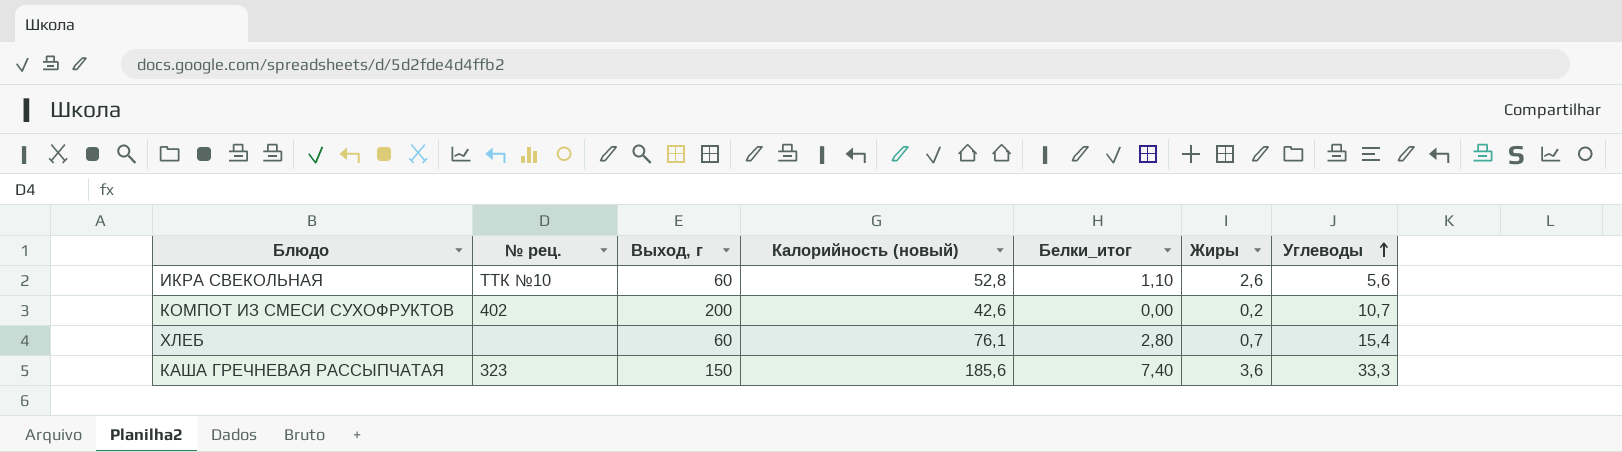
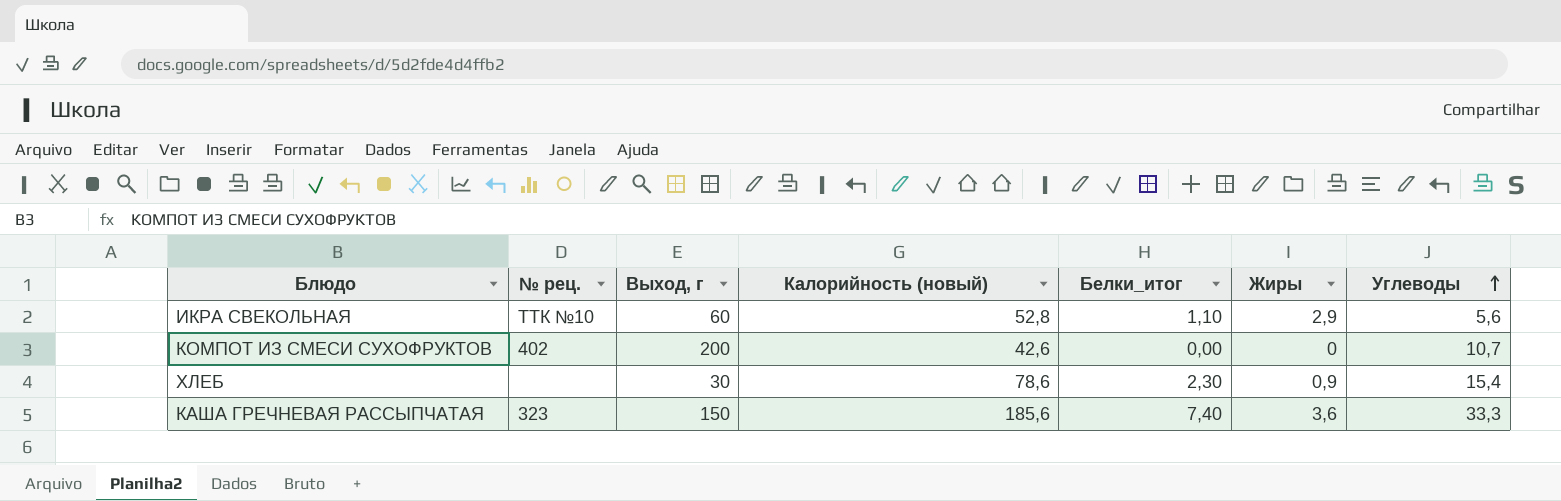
ИКРА СВЕКОЛЬНАЯ | Жиры: 2,6 -> 2,9
КОМПОТ ИЗ СМЕСИ СУХОФРУКТОВ | Жиры: 0,2 -> 0
ХЛЕБ | Выход, г: 60 -> 30
ХЛЕБ | Калорийность (новый): 76,1 -> 78,6
ХЛЕБ | Белки_итог: 2,80 -> 2,30
ХЛЕБ | Жиры: 0,7 -> 0,9

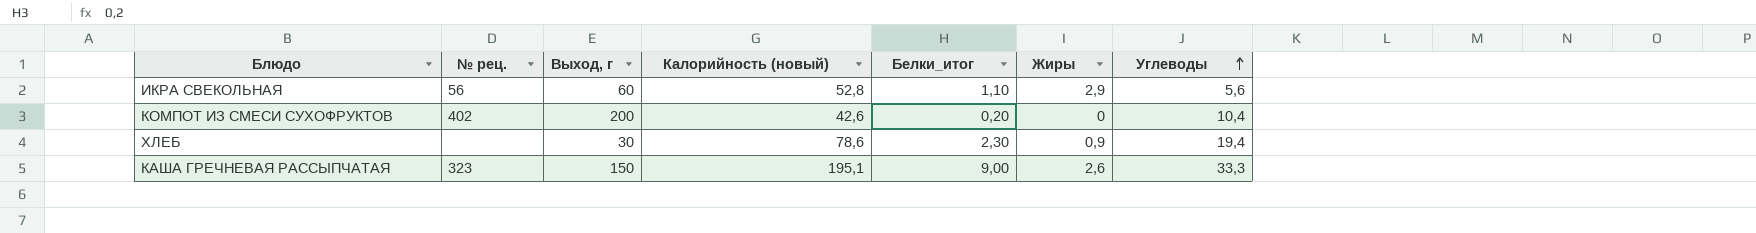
ИКРА СВЕКОЛЬНАЯ | № рец.: ТТК №10 -> 56
КОМПОТ ИЗ СМЕСИ СУХОФРУКТОВ | Белки_итог: 0,00 -> 0,20
КОМПОТ ИЗ СМЕСИ СУХОФРУКТОВ | Углеводы: 10,7 -> 10,4
ХЛЕБ | Углеводы: 15,4 -> 19,4
КАША ГРЕЧНЕВАЯ РАССЫПЧАТАЯ | Калорийность (новый): 185,6 -> 195,1
КАША ГРЕЧНЕВАЯ РАССЫПЧАТАЯ | Белки_итог: 7,40 -> 9,00
КАША ГРЕЧНЕВАЯ РАССЫПЧАТАЯ | Жиры: 3,6 -> 2,6

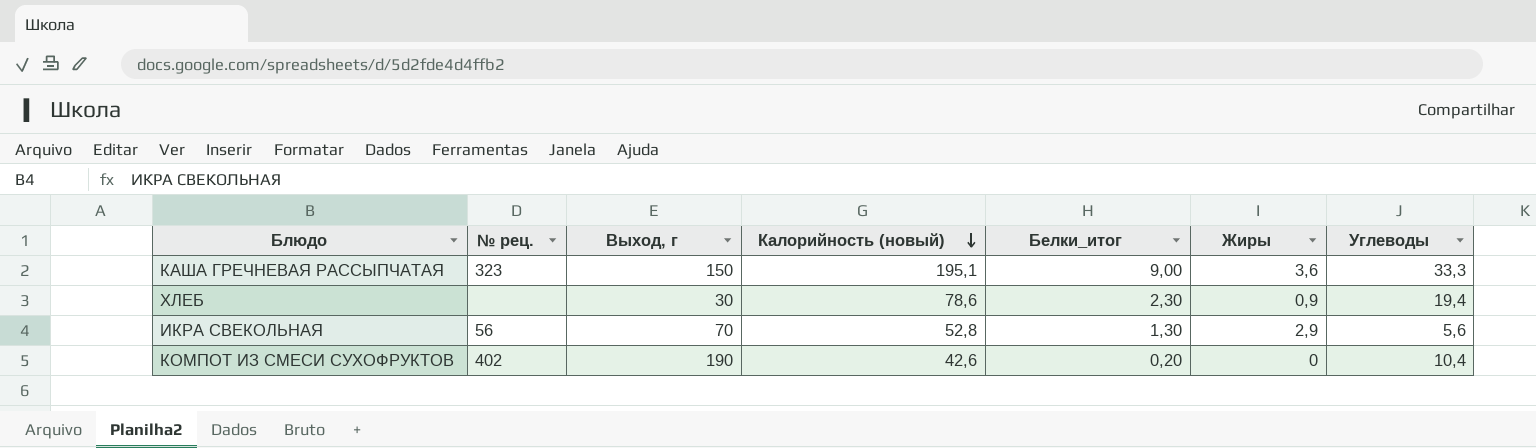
row order: Углеводы ascending -> Калорийность (новый) descending
КАША ГРЕЧНЕВАЯ РАССЫПЧАТАЯ | Жиры: 2,6 -> 3,6
ИКРА СВЕКОЛЬНАЯ | Выход, г: 60 -> 70
ИКРА СВЕКОЛЬНАЯ | Белки_итог: 1,10 -> 1,30
КОМПОТ ИЗ СМЕСИ СУХОФРУКТОВ | Выход, г: 200 -> 190

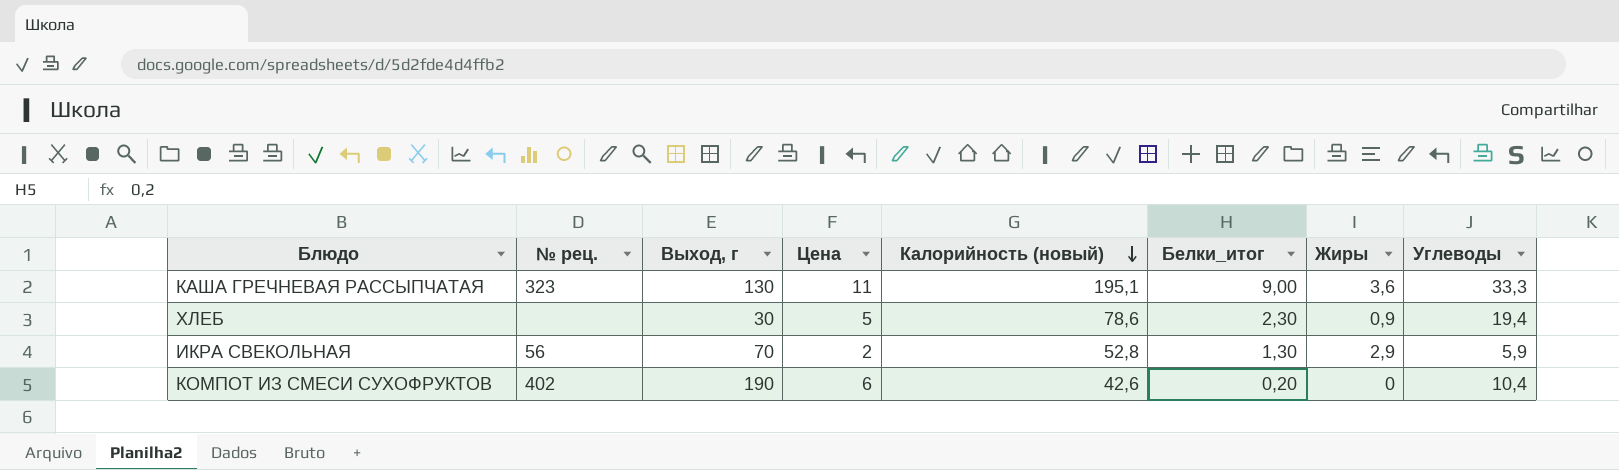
column Цена | position: none -> 4
КАША ГРЕЧНЕВАЯ РАССЫПЧАТАЯ | Выход, г: 150 -> 130
ИКРА СВЕКОЛЬНАЯ | Углеводы: 5,6 -> 5,9

